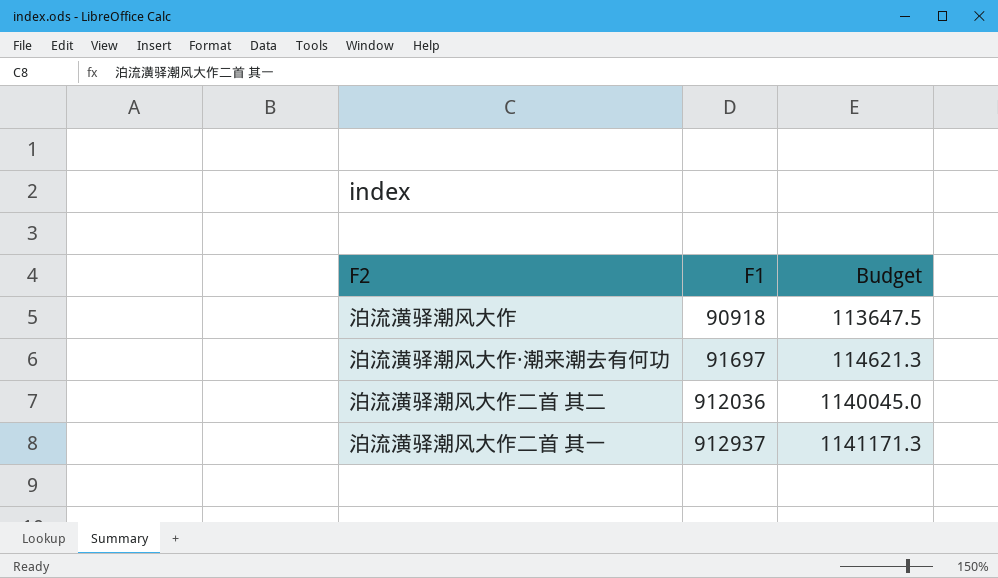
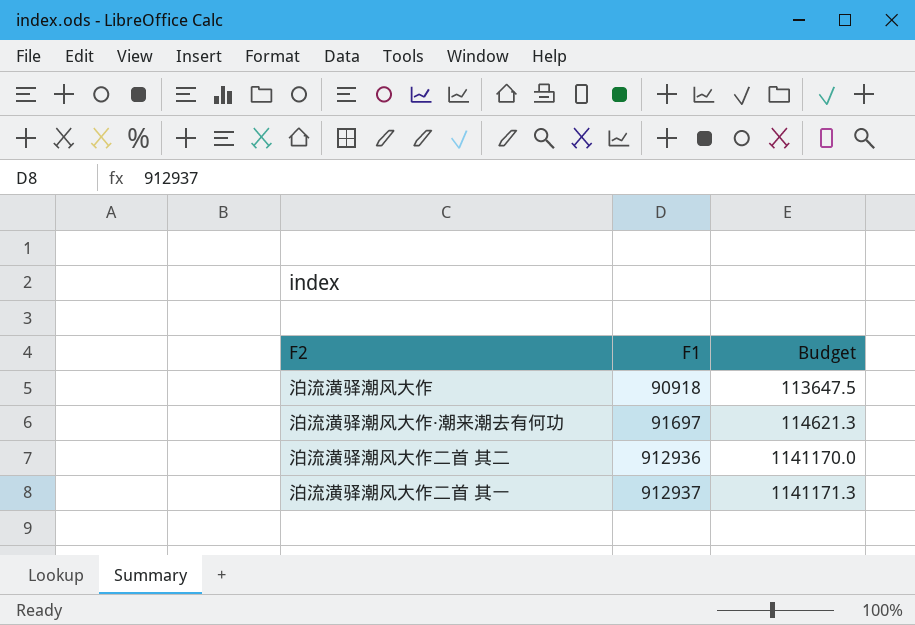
泊流潢驿潮风大作二首 其二 | F1: 912036 -> 912936
泊流潢驿潮风大作二首 其二 | Budget: 1140045.0 -> 1141170.0

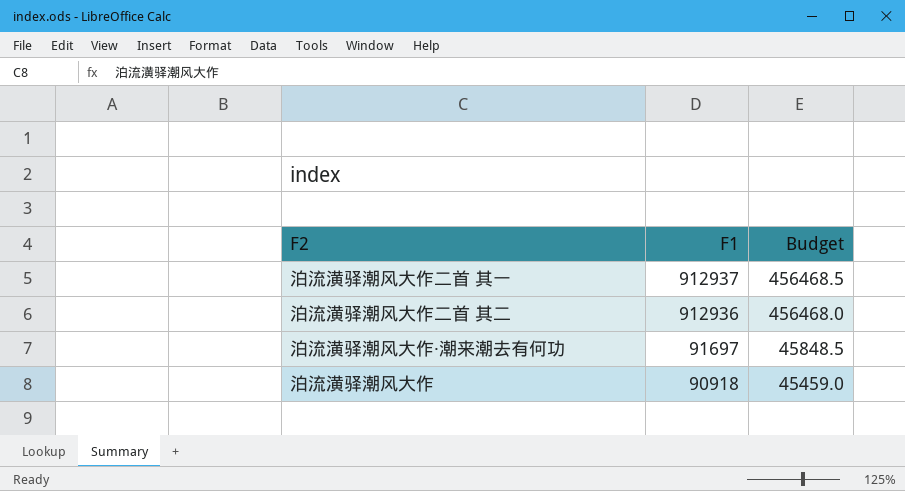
row order: F1 ascending -> F1 descending
column Budget | formula: [F1] * 1.25 -> [F1] * 0.5

